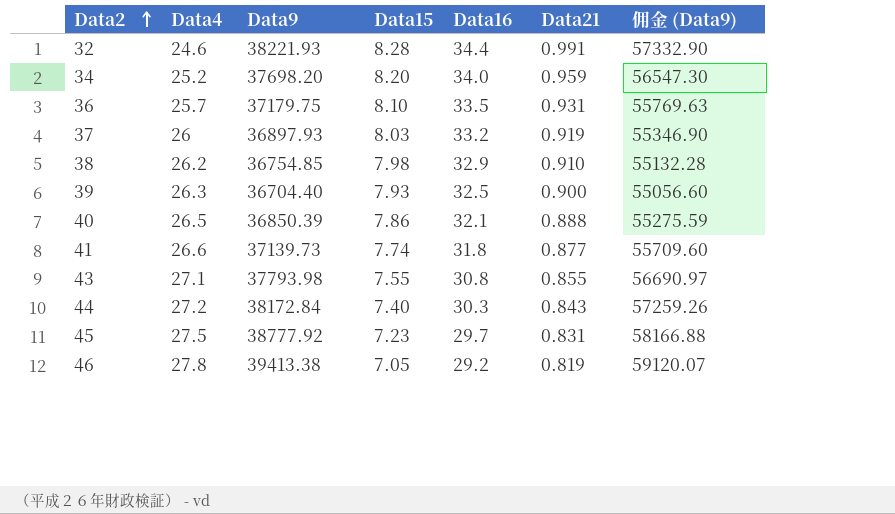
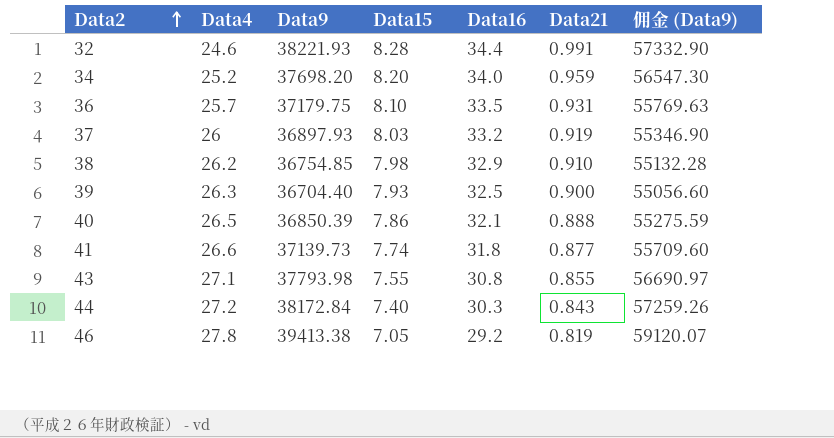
row 45: 27.5 | 38777.92 | 7.23 | 29.7 | 0.831 | 58166.88 -> none

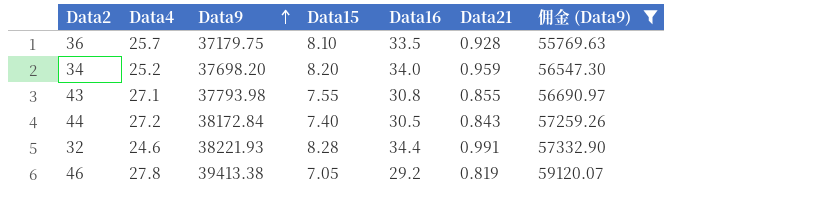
filter: none -> 佣金 (Data9) >= 55769.63
row order: Data2 ascending -> Data9 ascending
36 | Data21: 0.931 -> 0.928
44 | Data16: 30.3 -> 30.5

